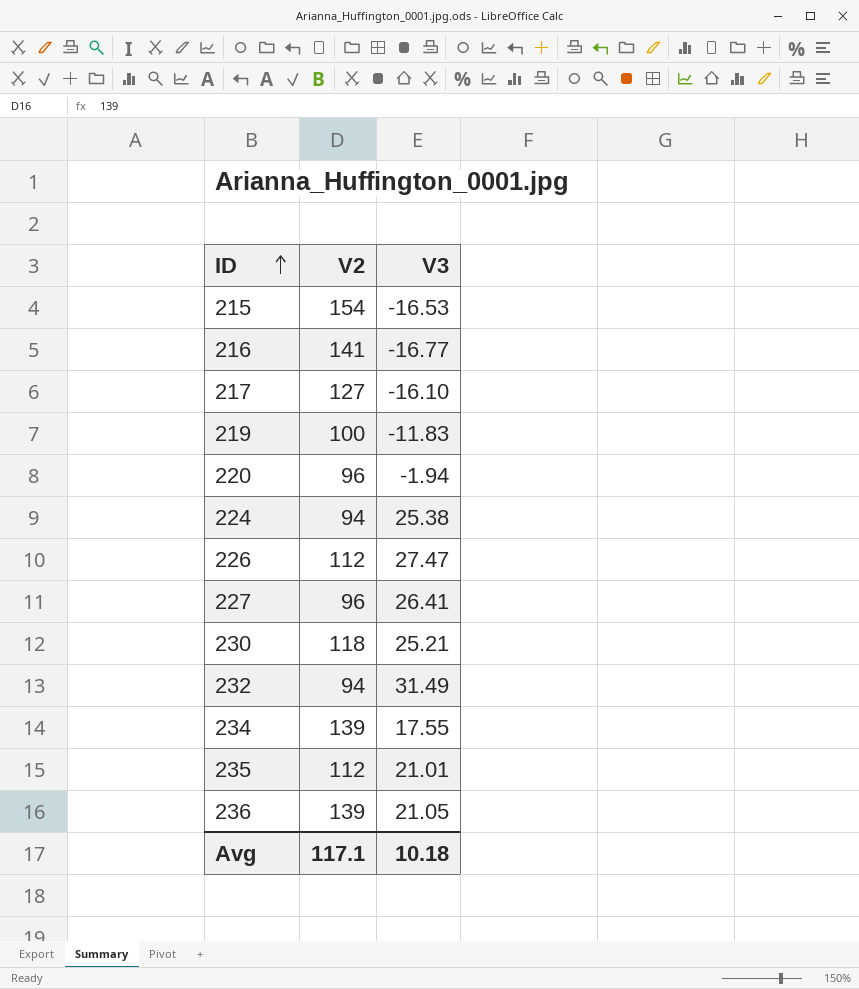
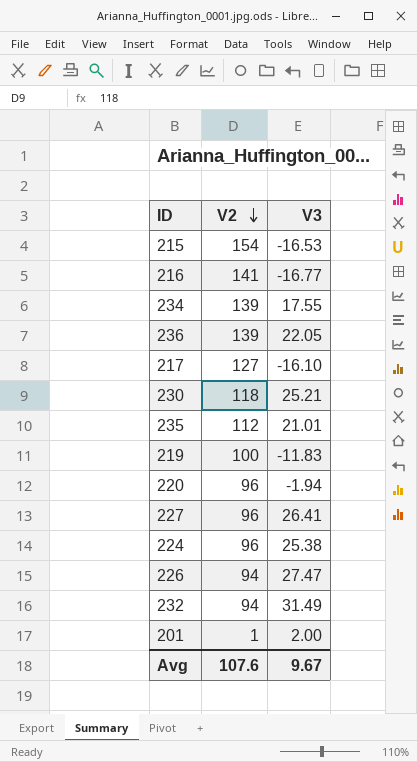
row order: ID ascending -> V2 descending
236 | V3: 21.05 -> 22.05
224 | V2: 94 -> 96
226 | V2: 112 -> 94
row 201: none -> 1 | 2.00
Avg | V2: 117.1 -> 107.6
Avg | V3: 10.18 -> 9.67

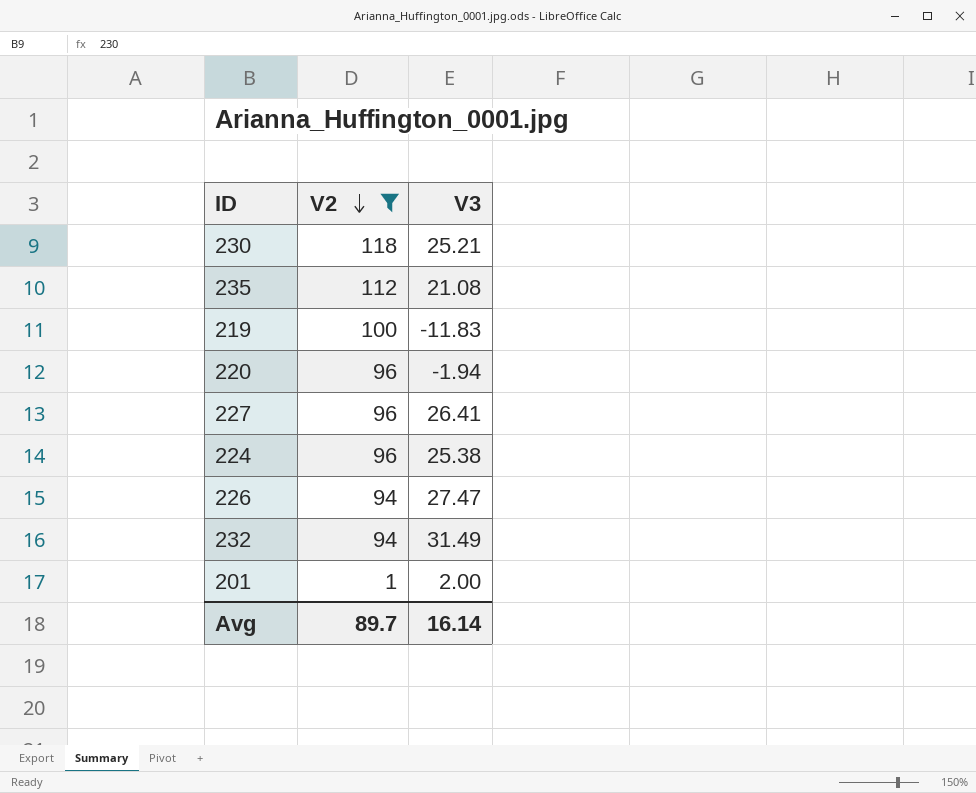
filter: none -> V2 <= 118
235 | V3: 21.01 -> 21.08
Avg | V2: 107.6 -> 89.7
Avg | V3: 9.67 -> 16.14

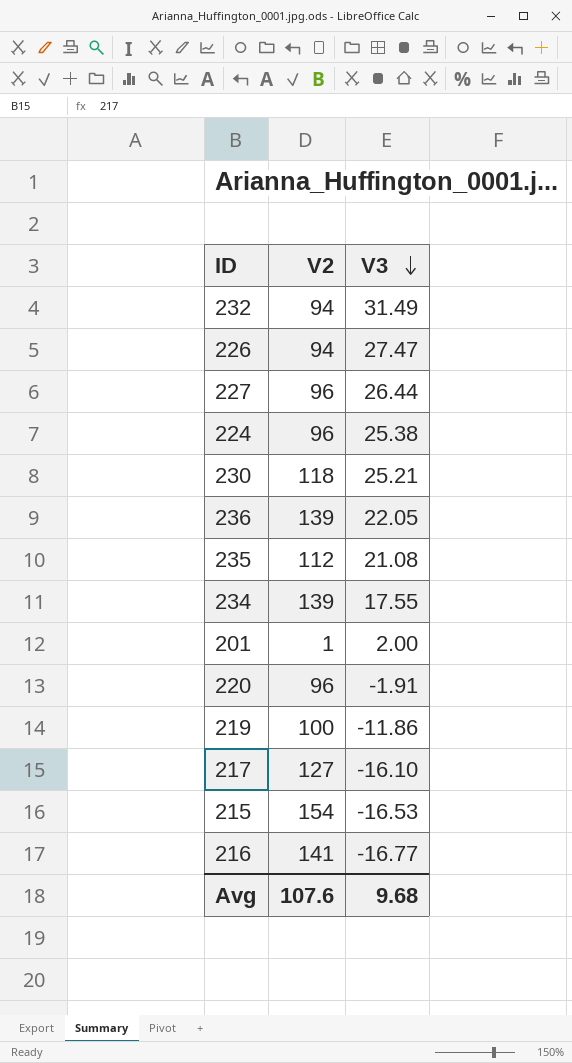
filter: V2 <= 118 -> none
row order: V2 descending -> V3 descending
227 | V3: 26.41 -> 26.44
220 | V3: -1.94 -> -1.91
219 | V3: -11.83 -> -11.86
Avg | V2: 89.7 -> 107.6
Avg | V3: 16.14 -> 9.68

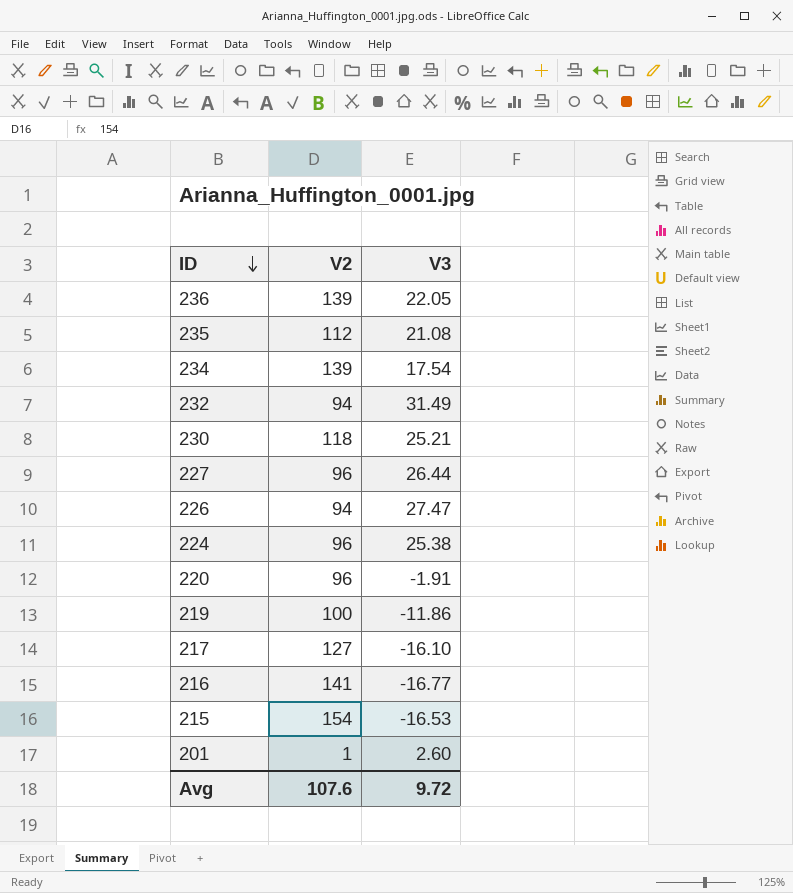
row order: V3 descending -> ID descending
234 | V3: 17.55 -> 17.54
201 | V3: 2.00 -> 2.60
Avg | V3: 9.68 -> 9.72

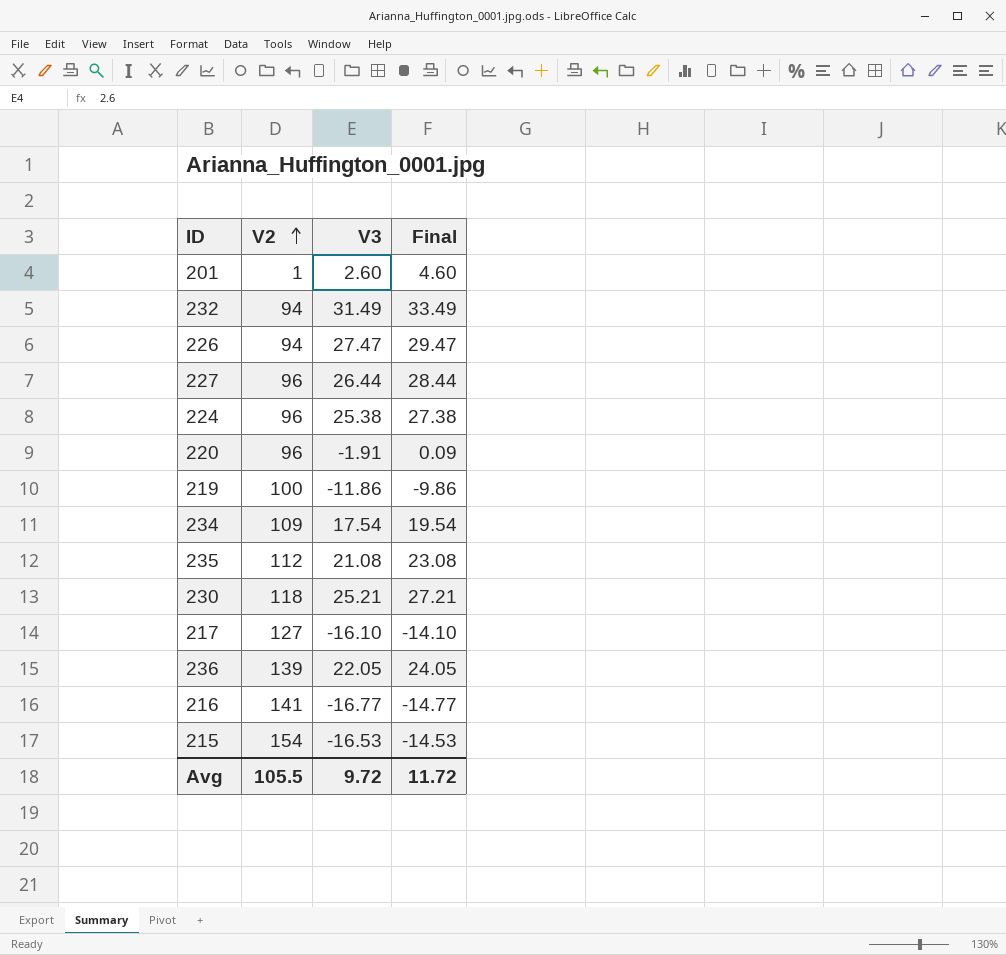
row order: ID descending -> V2 ascending
column Final | formula: none -> [V3] + 2
234 | V2: 139 -> 109
Avg | V2: 107.6 -> 105.5

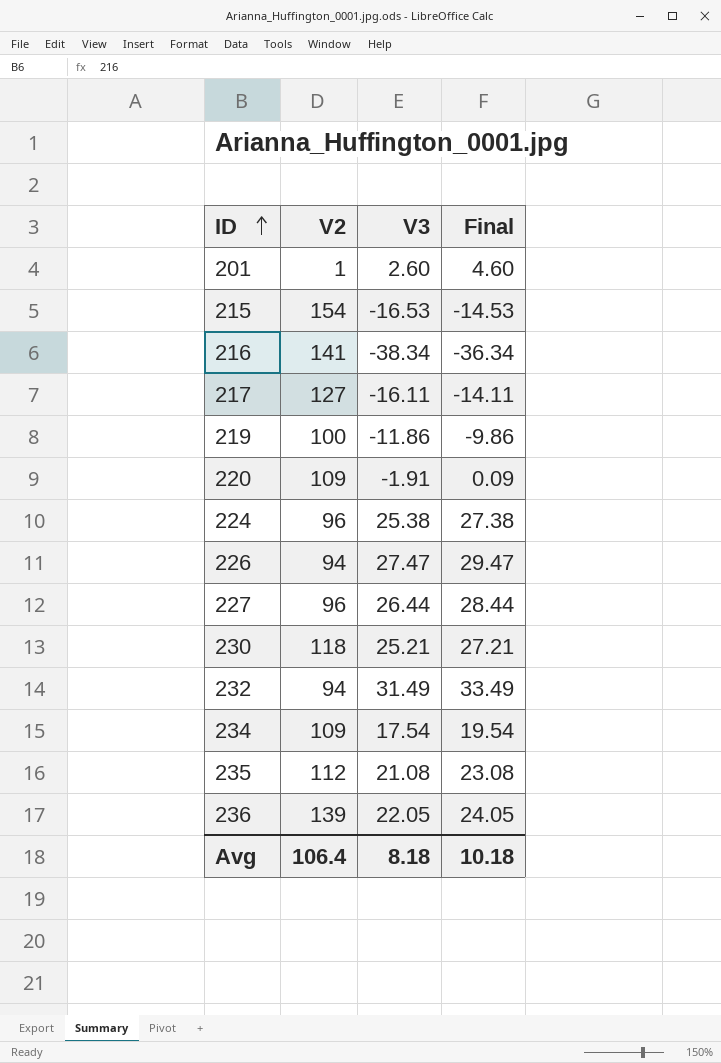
row order: V2 ascending -> ID ascending
216 | V3: -16.77 -> -38.34
216 | Final: -14.77 -> -36.34
217 | V3: -16.10 -> -16.11
217 | Final: -14.10 -> -14.11
220 | V2: 96 -> 109
Avg | V2: 105.5 -> 106.4
Avg | V3: 9.72 -> 8.18
Avg | Final: 11.72 -> 10.18

